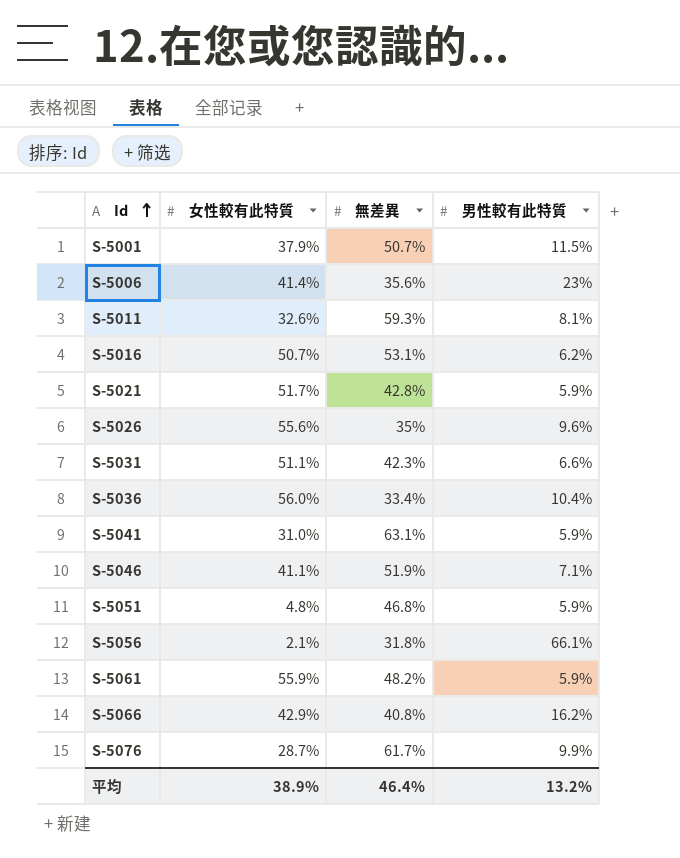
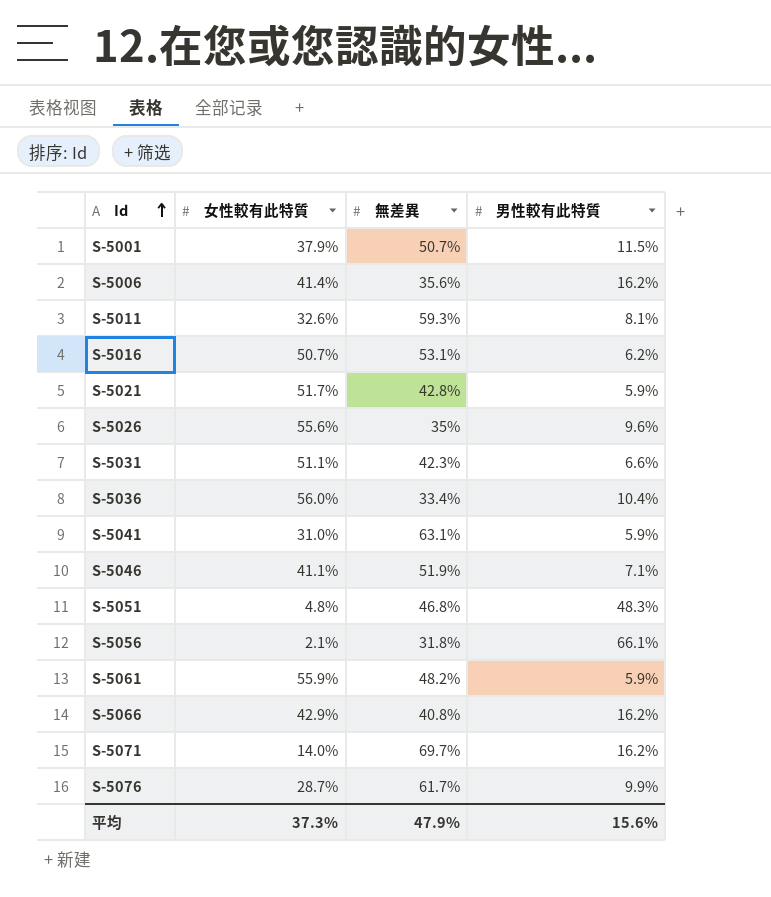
S-5006 | 男性較有此特質: 23% -> 16.2%
S-5051 | 男性較有此特質: 5.9% -> 48.3%
row S-5071: none -> 14.0% | 69.7% | 16.2%
平均 | 女性較有此特質: 38.9% -> 37.3%
平均 | 無差異: 46.4% -> 47.9%
平均 | 男性較有此特質: 13.2% -> 15.6%

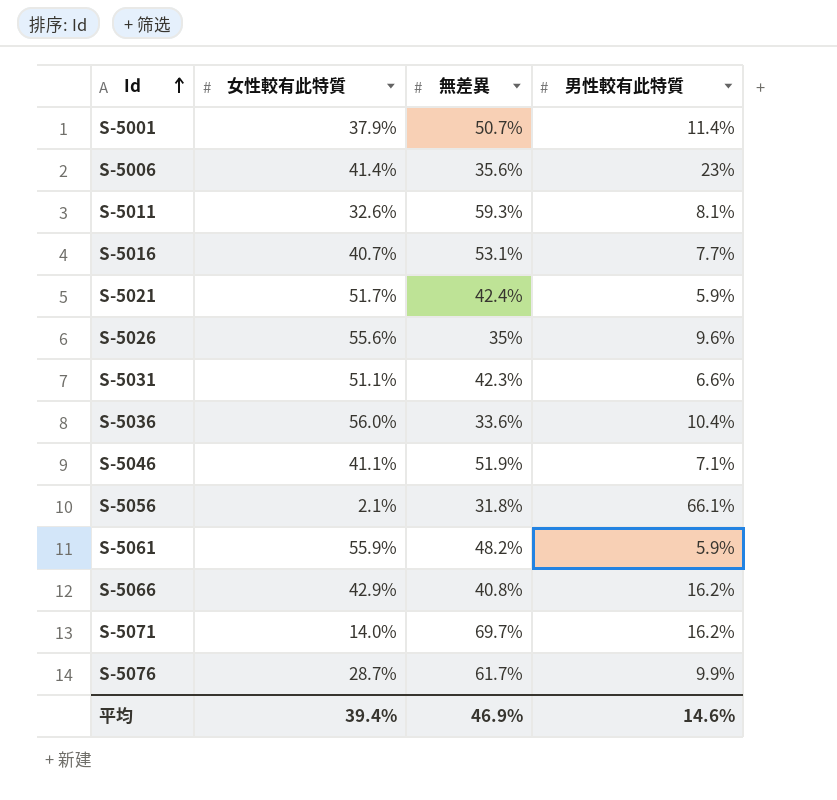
row S-5041: 31.0% | 63.1% | 5.9% -> none
row S-5051: 4.8% | 46.8% | 48.3% -> none
S-5001 | 男性較有此特質: 11.5% -> 11.4%
S-5006 | 男性較有此特質: 16.2% -> 23%
S-5016 | 女性較有此特質: 50.7% -> 40.7%
S-5016 | 男性較有此特質: 6.2% -> 7.7%
S-5021 | 無差異: 42.8% -> 42.4%
S-5036 | 無差異: 33.4% -> 33.6%
平均 | 女性較有此特質: 37.3% -> 39.4%
平均 | 無差異: 47.9% -> 46.9%
平均 | 男性較有此特質: 15.6% -> 14.6%

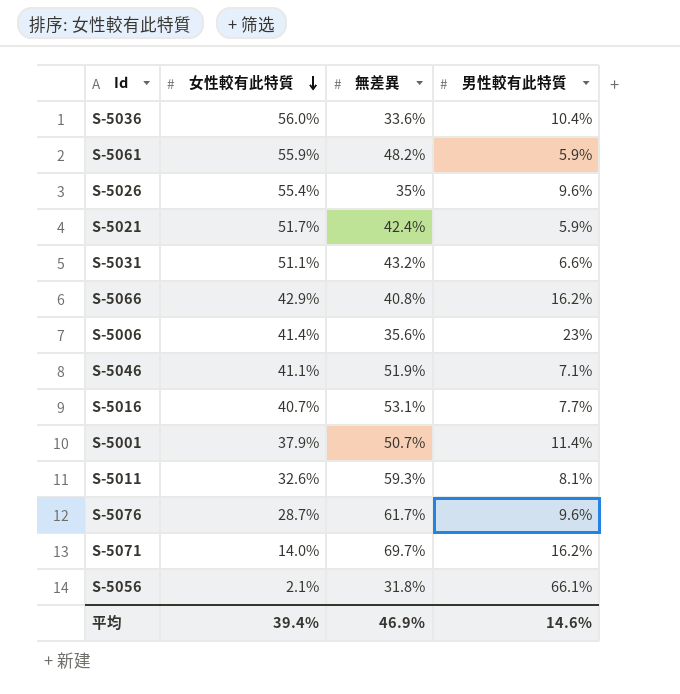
row order: Id ascending -> 女性較有此特質 descending
S-5026 | 女性較有此特質: 55.6% -> 55.4%
S-5031 | 無差異: 42.3% -> 43.2%
S-5076 | 男性較有此特質: 9.9% -> 9.6%

